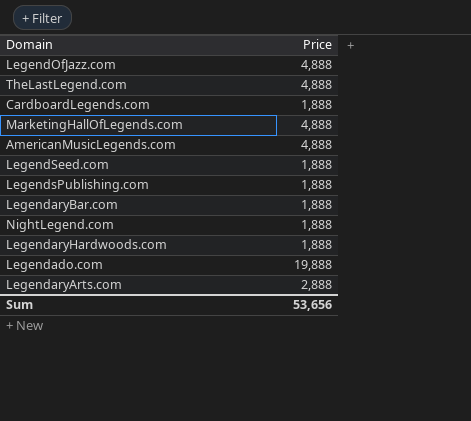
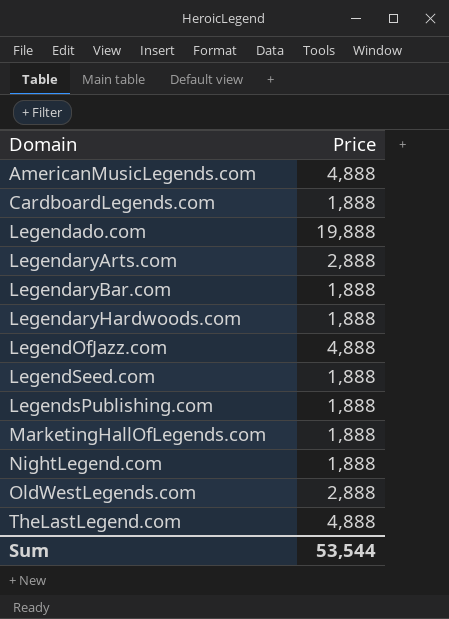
row order: none -> Domain ascending
MarketingHallOfLegends.com | Price: 4,888 -> 1,888
row OldWestLegends.com: none -> 2,888
Sum | Price: 53,656 -> 53,544

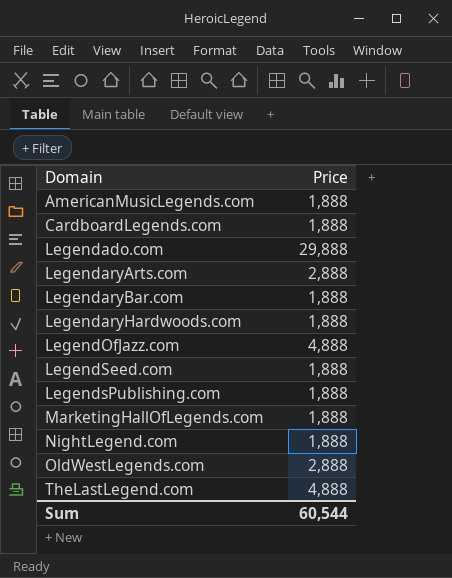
AmericanMusicLegends.com | Price: 4,888 -> 1,888
Legendado.com | Price: 19,888 -> 29,888
Sum | Price: 53,544 -> 60,544

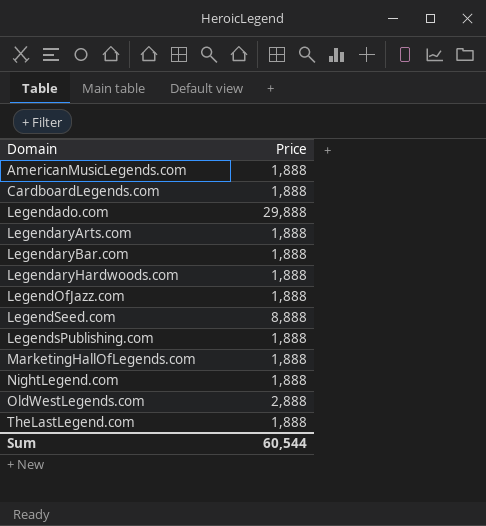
LegendaryArts.com | Price: 2,888 -> 1,888
LegendOfJazz.com | Price: 4,888 -> 1,888
LegendSeed.com | Price: 1,888 -> 8,888
TheLastLegend.com | Price: 4,888 -> 1,888

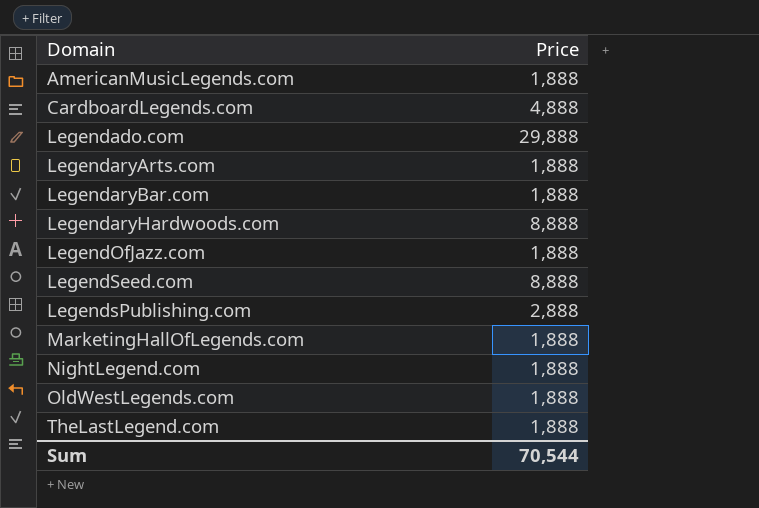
CardboardLegends.com | Price: 1,888 -> 4,888
LegendaryHardwoods.com | Price: 1,888 -> 8,888
LegendsPublishing.com | Price: 1,888 -> 2,888
OldWestLegends.com | Price: 2,888 -> 1,888
Sum | Price: 60,544 -> 70,544

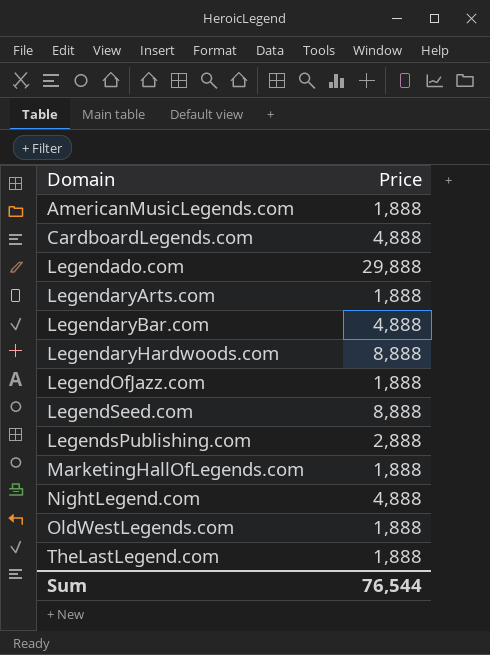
LegendaryBar.com | Price: 1,888 -> 4,888
NightLegend.com | Price: 1,888 -> 4,888
Sum | Price: 70,544 -> 76,544

